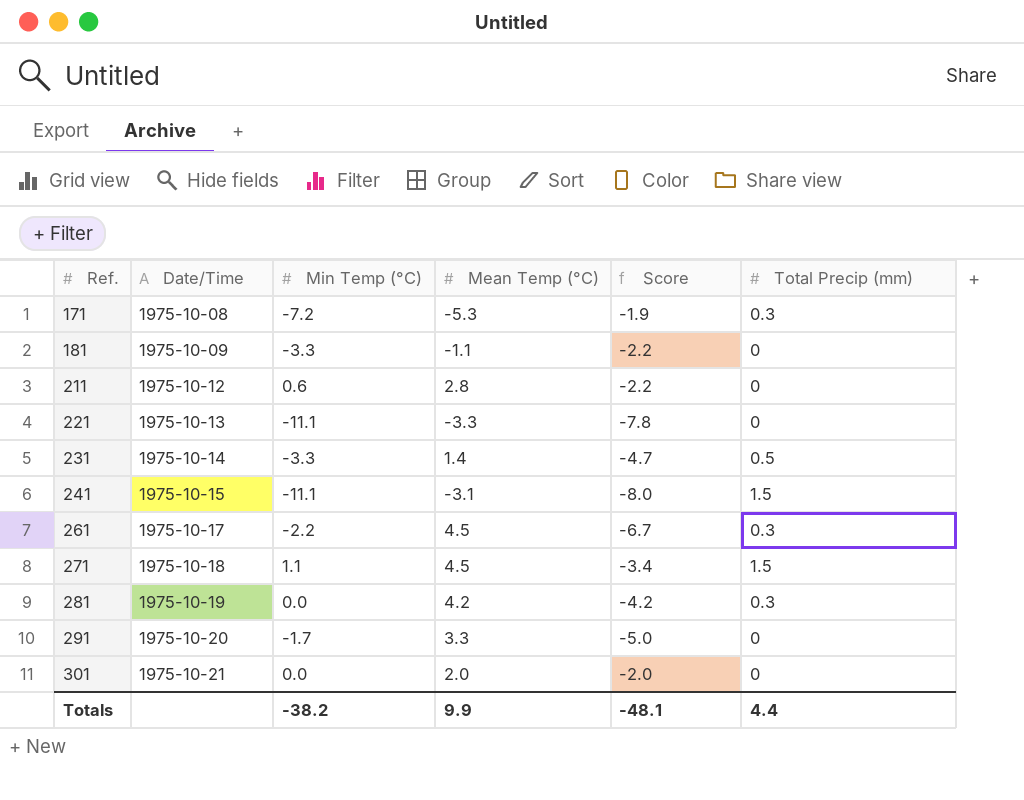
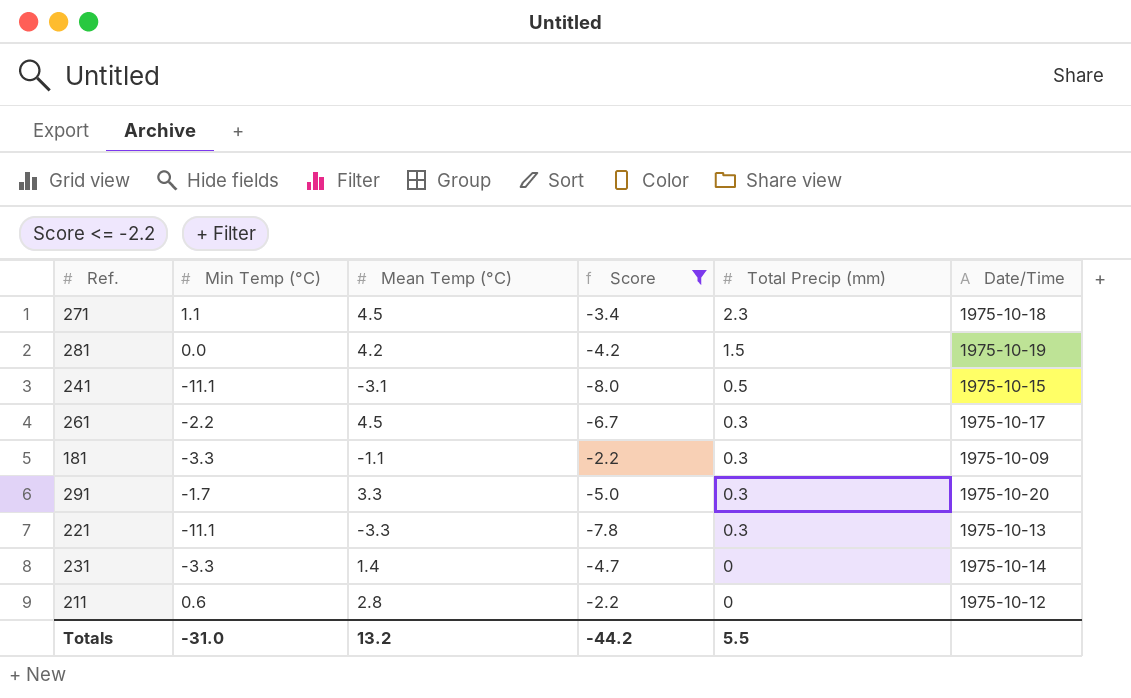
filter: none -> Score <= -2.2
row order: Ref. ascending -> Total Precip (mm) descending
column Date/Time | position: 2 -> 6
271 | Total Precip (mm): 1.5 -> 2.3
281 | Total Precip (mm): 0.3 -> 1.5
241 | Total Precip (mm): 1.5 -> 0.5
181 | Total Precip (mm): 0 -> 0.3
291 | Total Precip (mm): 0 -> 0.3
221 | Total Precip (mm): 0 -> 0.3
231 | Total Precip (mm): 0.5 -> 0
Totals | Min Temp (°C): -38.2 -> -31.0
Totals | Mean Temp (°C): 9.9 -> 13.2
Totals | Score: -48.1 -> -44.2
Totals | Total Precip (mm): 4.4 -> 5.5

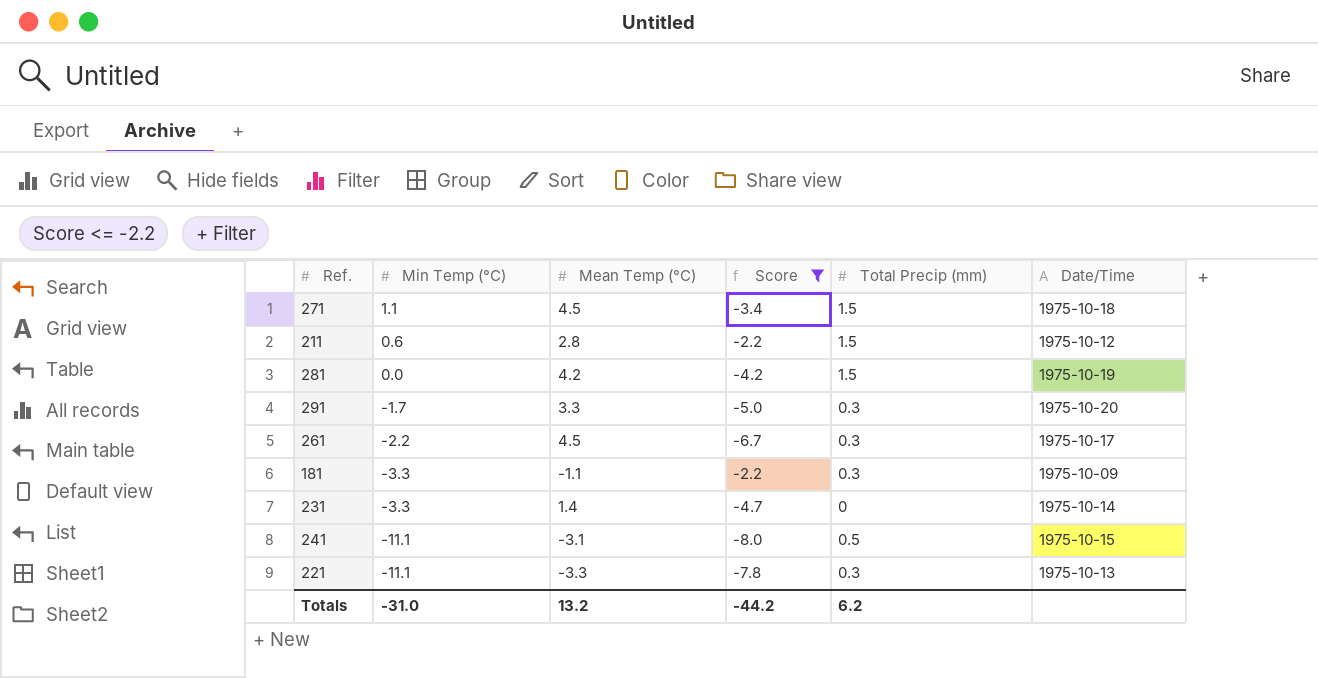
row order: Total Precip (mm) descending -> Min Temp (°C) descending
271 | Total Precip (mm): 2.3 -> 1.5
211 | Total Precip (mm): 0 -> 1.5
Totals | Total Precip (mm): 5.5 -> 6.2

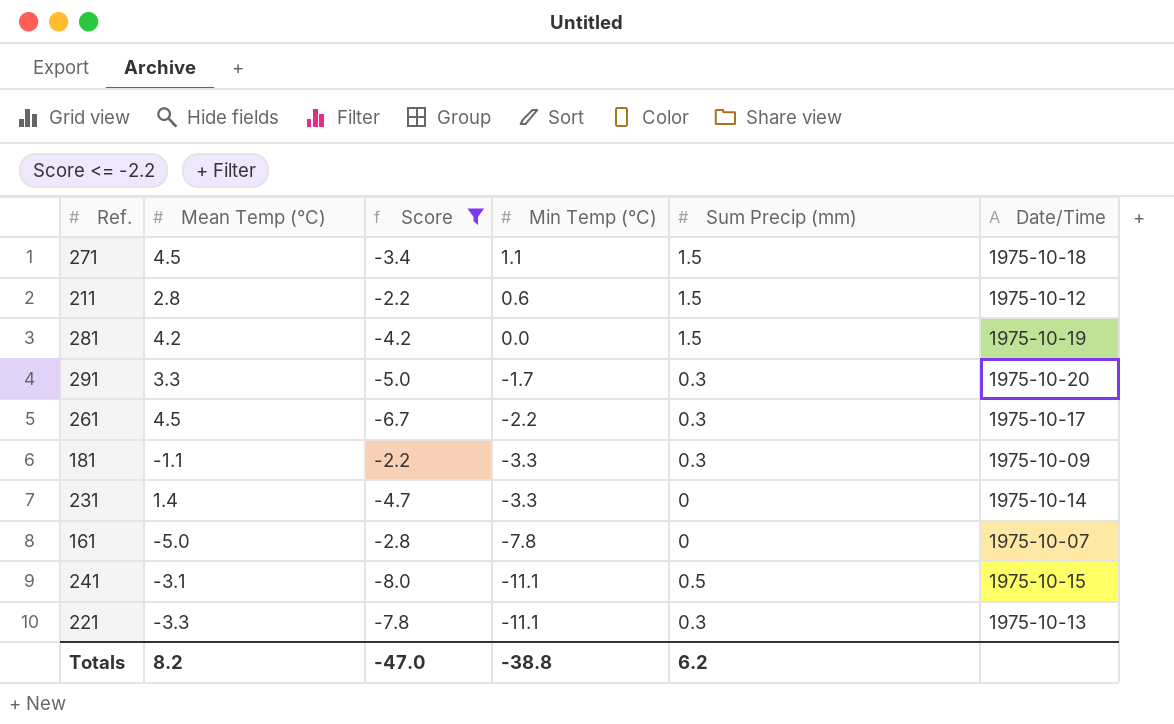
column Min Temp (°C) | position: 2 -> 4
column name: Total Precip (mm) -> Sum Precip (mm)
row 161: none -> -5.0 | -2.8 | -7.8 | 0 | 1975-10-07
Totals | Mean Temp (°C): 13.2 -> 8.2
Totals | Score: -44.2 -> -47.0
Totals | Min Temp (°C): -31.0 -> -38.8

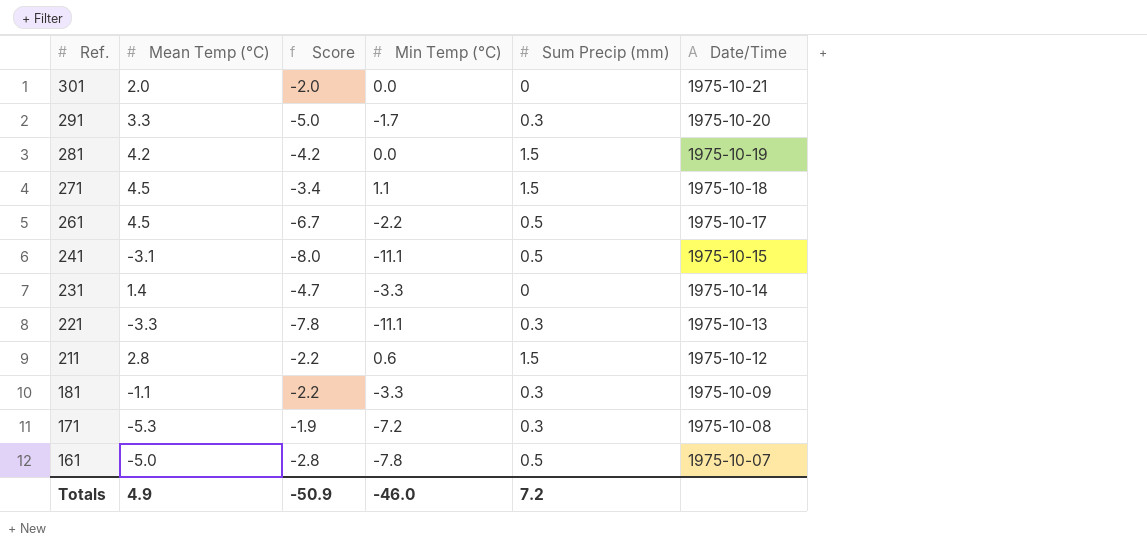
filter: Score <= -2.2 -> none
row order: Min Temp (°C) descending -> Ref. descending
261 | Sum Precip (mm): 0.3 -> 0.5
161 | Sum Precip (mm): 0 -> 0.5
Totals | Mean Temp (°C): 8.2 -> 4.9
Totals | Score: -47.0 -> -50.9
Totals | Min Temp (°C): -38.8 -> -46.0
Totals | Sum Precip (mm): 6.2 -> 7.2

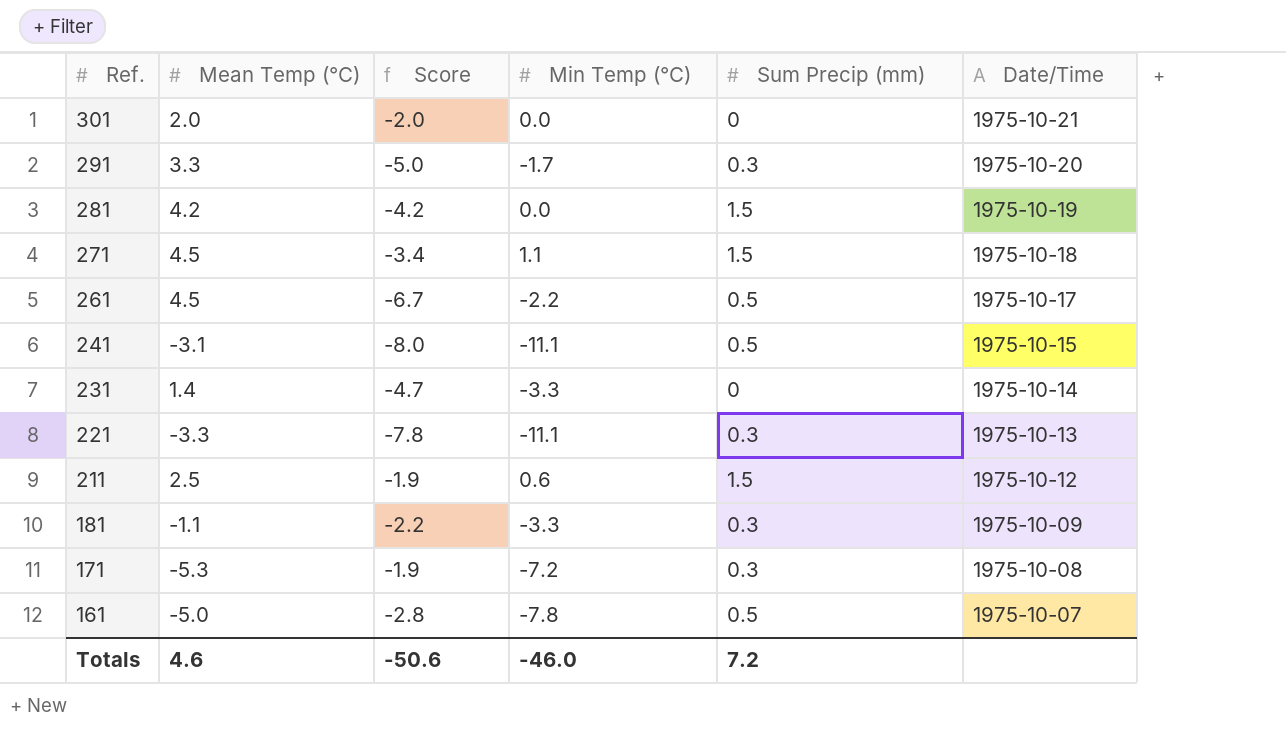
211 | Mean Temp (°C): 2.8 -> 2.5
211 | Score: -2.2 -> -1.9
Totals | Mean Temp (°C): 4.9 -> 4.6
Totals | Score: -50.9 -> -50.6

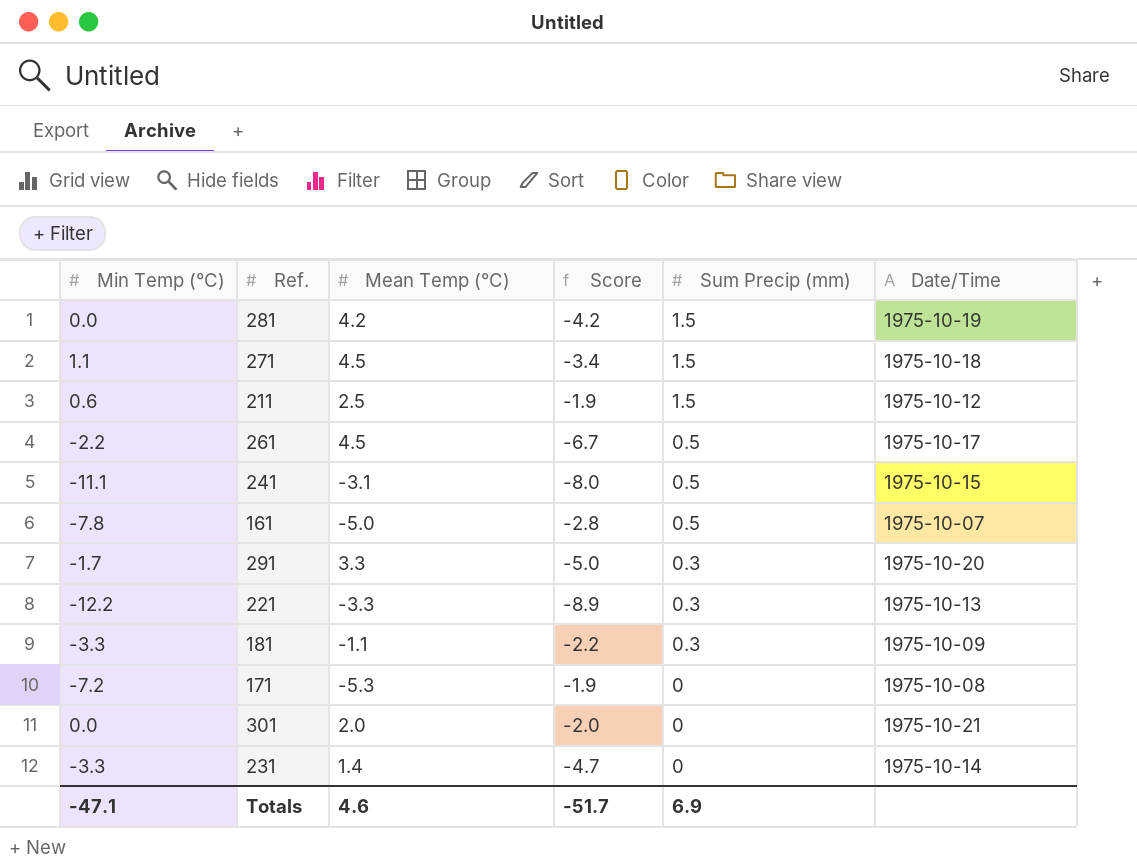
row order: Ref. descending -> Sum Precip (mm) descending
column Min Temp (°C) | position: 4 -> 1
221 | Min Temp (°C): -11.1 -> -12.2
221 | Score: -7.8 -> -8.9
171 | Sum Precip (mm): 0.3 -> 0
Totals | Min Temp (°C): -46.0 -> -47.1
Totals | Score: -50.6 -> -51.7
Totals | Sum Precip (mm): 7.2 -> 6.9

